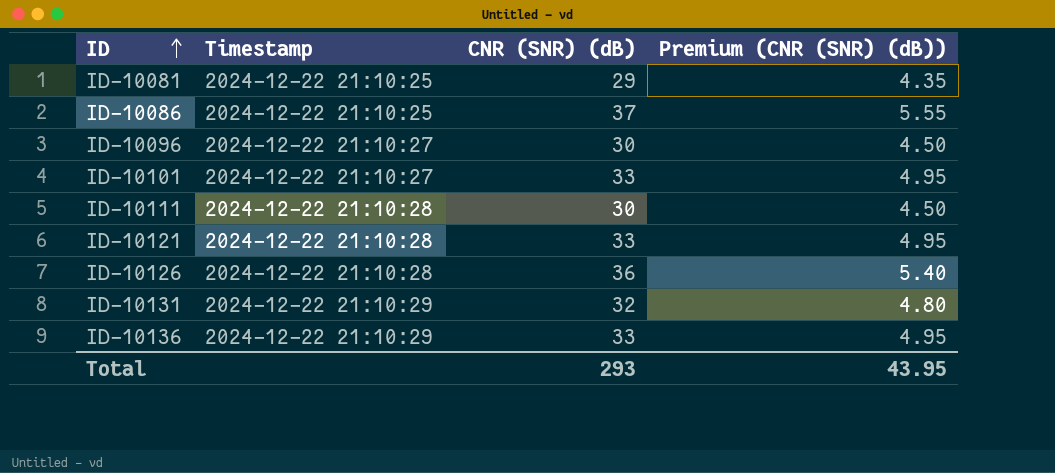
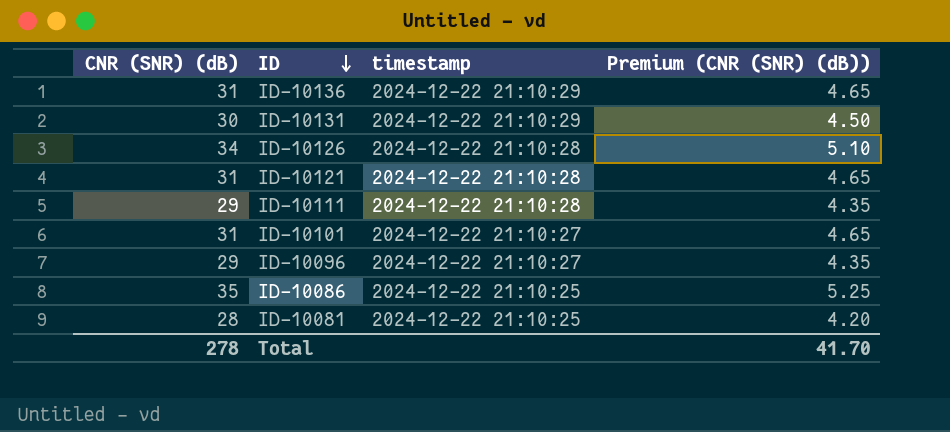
row order: ID ascending -> ID descending
column CNR (SNR) (dB) | position: 3 -> 1
column name: Timestamp -> timestamp
ID-10136 | CNR (SNR) (dB): 33 -> 31
ID-10136 | Premium (CNR (SNR) (dB)): 4.95 -> 4.65
ID-10131 | CNR (SNR) (dB): 32 -> 30
ID-10131 | Premium (CNR (SNR) (dB)): 4.80 -> 4.50
ID-10126 | CNR (SNR) (dB): 36 -> 34
ID-10126 | Premium (CNR (SNR) (dB)): 5.40 -> 5.10
ID-10121 | CNR (SNR) (dB): 33 -> 31
ID-10121 | Premium (CNR (SNR) (dB)): 4.95 -> 4.65
ID-10111 | CNR (SNR) (dB): 30 -> 29
ID-10111 | Premium (CNR (SNR) (dB)): 4.50 -> 4.35
ID-10101 | CNR (SNR) (dB): 33 -> 31
ID-10101 | Premium (CNR (SNR) (dB)): 4.95 -> 4.65
ID-10096 | CNR (SNR) (dB): 30 -> 29
ID-10096 | Premium (CNR (SNR) (dB)): 4.50 -> 4.35
ID-10086 | CNR (SNR) (dB): 37 -> 35
ID-10086 | Premium (CNR (SNR) (dB)): 5.55 -> 5.25
ID-10081 | CNR (SNR) (dB): 29 -> 28
ID-10081 | Premium (CNR (SNR) (dB)): 4.35 -> 4.20
Total | CNR (SNR) (dB): 293 -> 278
Total | Premium (CNR (SNR) (dB)): 43.95 -> 41.70

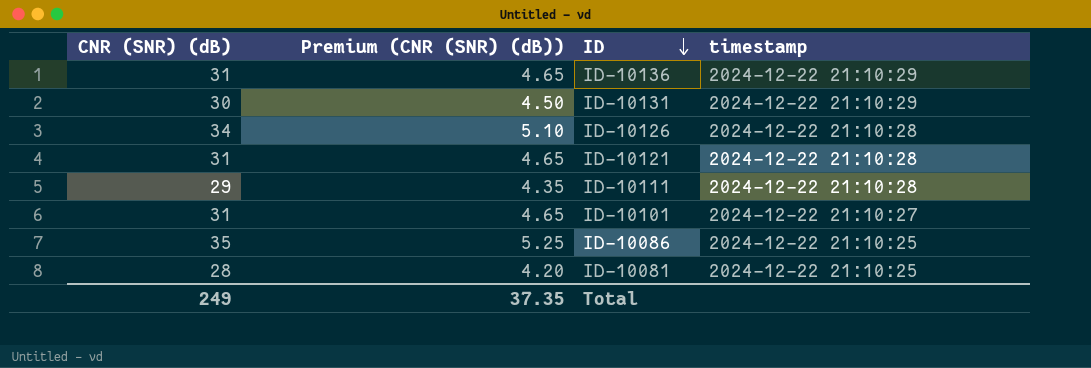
column Premium (CNR (SNR) (dB)) | position: 4 -> 2
row ID-10096: 29 | 2024-12-22 21:10:27 | 4.35 -> none
Total | CNR (SNR) (dB): 278 -> 249
Total | Premium (CNR (SNR) (dB)): 41.70 -> 37.35

